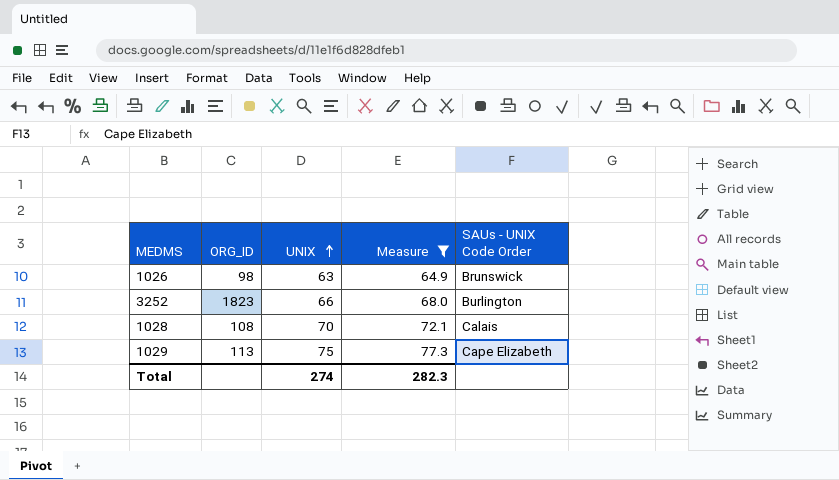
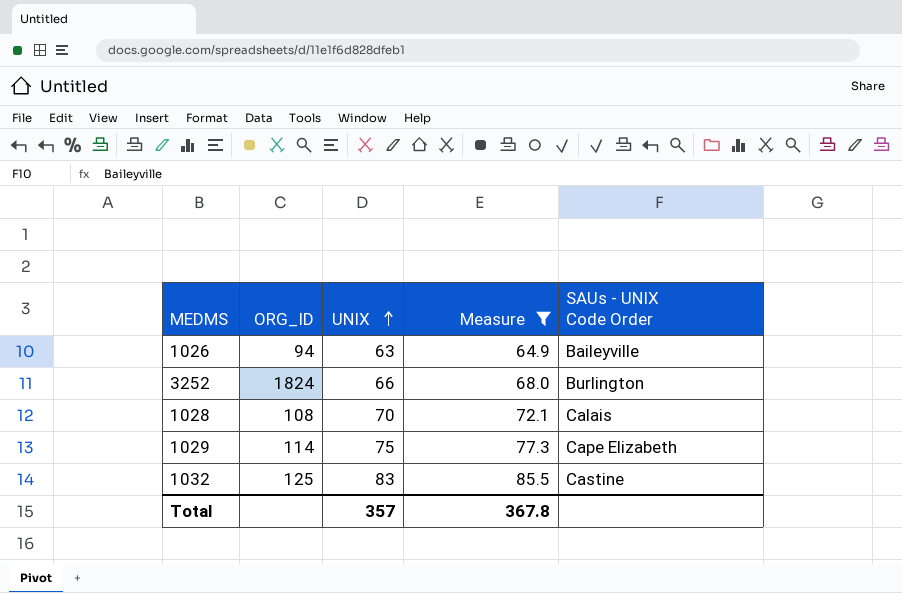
1026 | ORG_ID: 98 -> 94
1026 | SAUs - UNIX Code Order: Brunswick -> Baileyville
3252 | ORG_ID: 1823 -> 1824
1029 | ORG_ID: 113 -> 114
row 1032: none -> 125 | 83 | 85.5 | Castine
Total | UNIX: 274 -> 357
Total | Measure: 282.3 -> 367.8

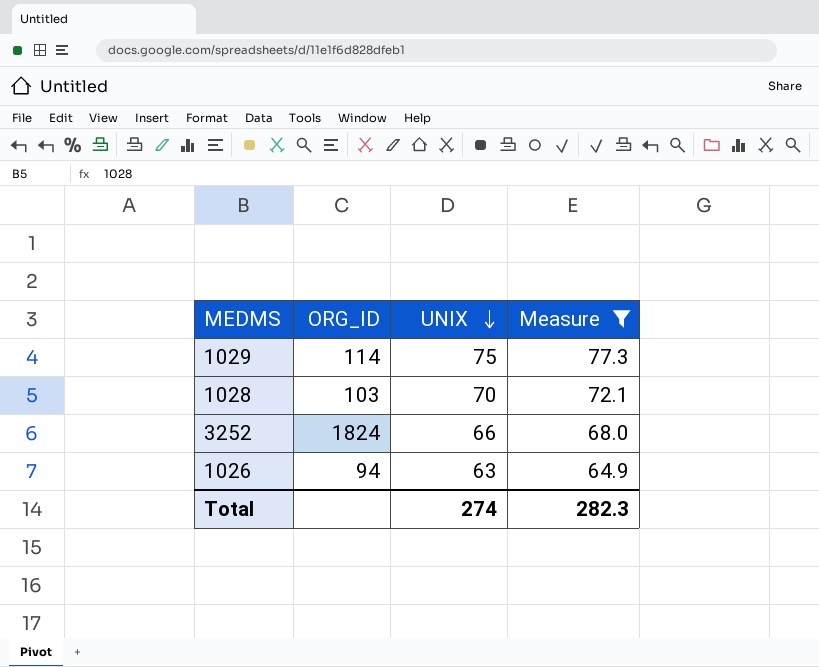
row order: UNIX ascending -> UNIX descending
column SAUs - UNIX Code Order | position: 5 -> none
row 1032: 125 | 83 | 85.5 | Castine -> none
1028 | ORG_ID: 108 -> 103
Total | UNIX: 357 -> 274
Total | Measure: 367.8 -> 282.3

